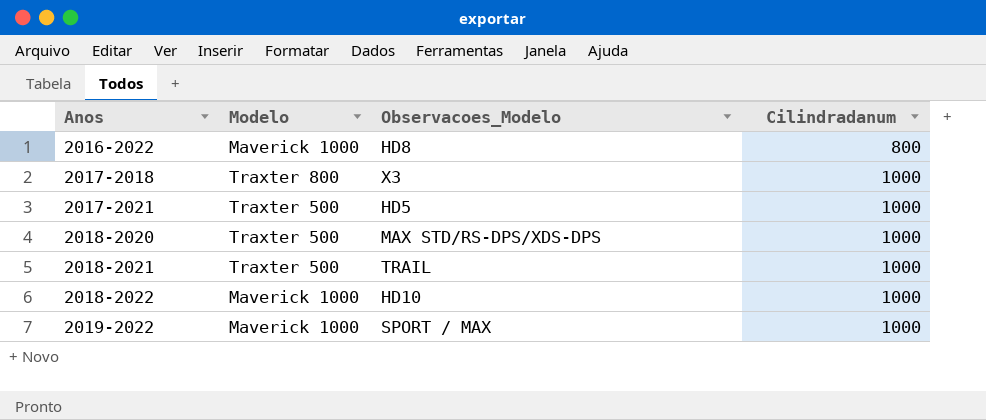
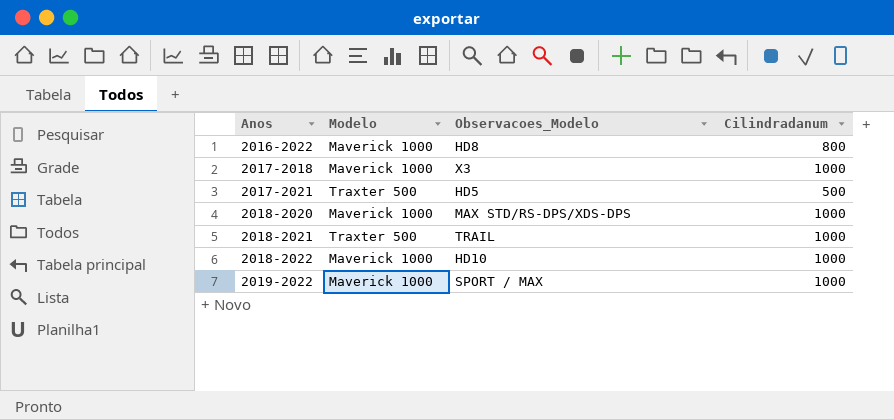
2017-2018 | Modelo: Traxter 800 -> Maverick 1000
2017-2021 | Cilindradanum: 1000 -> 500
2018-2020 | Modelo: Traxter 500 -> Maverick 1000

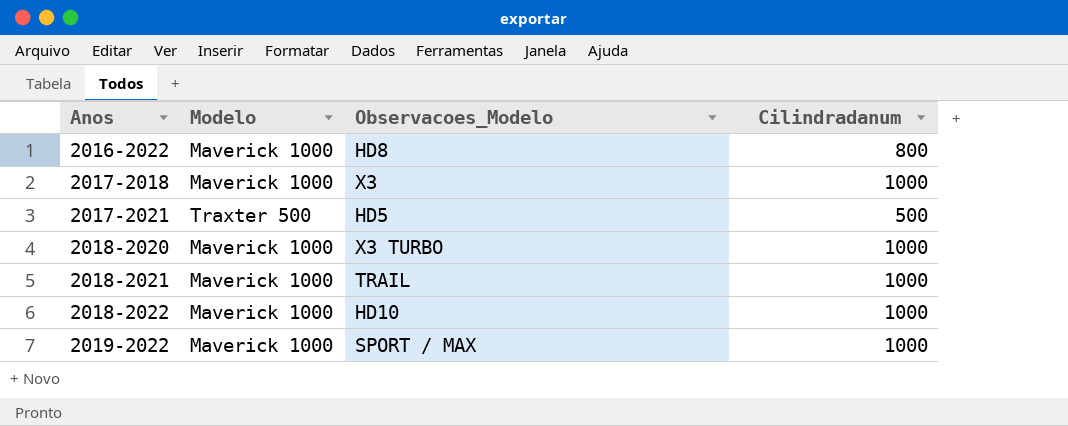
2018-2020 | Observacoes_Modelo: MAX STD/RS-DPS/XDS-DPS -> X3 TURBO
2018-2021 | Modelo: Traxter 500 -> Maverick 1000

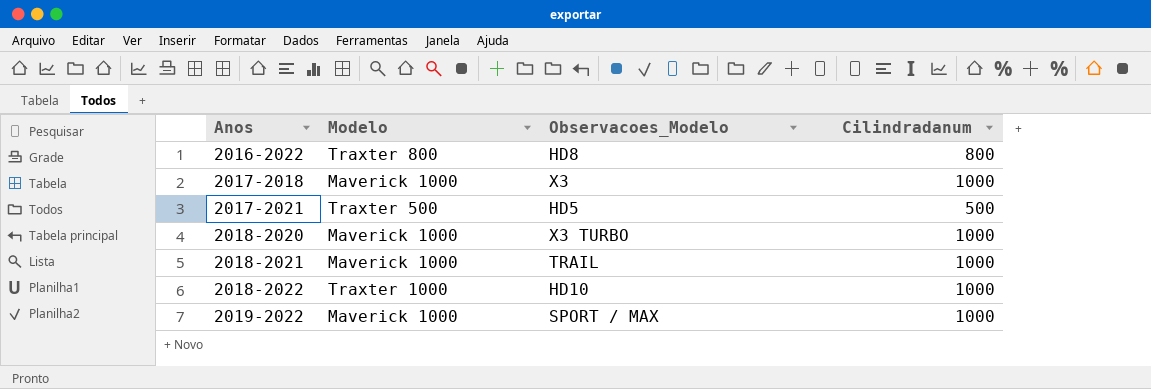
2016-2022 | Modelo: Maverick 1000 -> Traxter 800
2018-2022 | Modelo: Maverick 1000 -> Traxter 1000

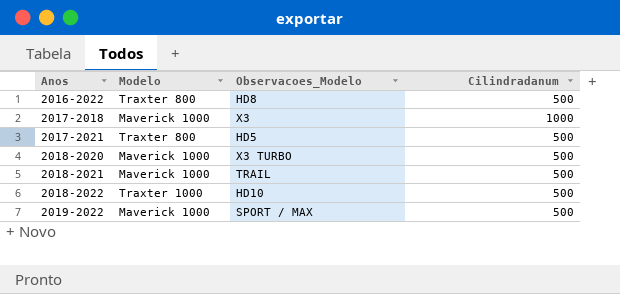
2016-2022 | Cilindradanum: 800 -> 500
2017-2021 | Modelo: Traxter 500 -> Traxter 800
2018-2020 | Cilindradanum: 1000 -> 500
2018-2021 | Cilindradanum: 1000 -> 500
2018-2022 | Cilindradanum: 1000 -> 500
2019-2022 | Cilindradanum: 1000 -> 500

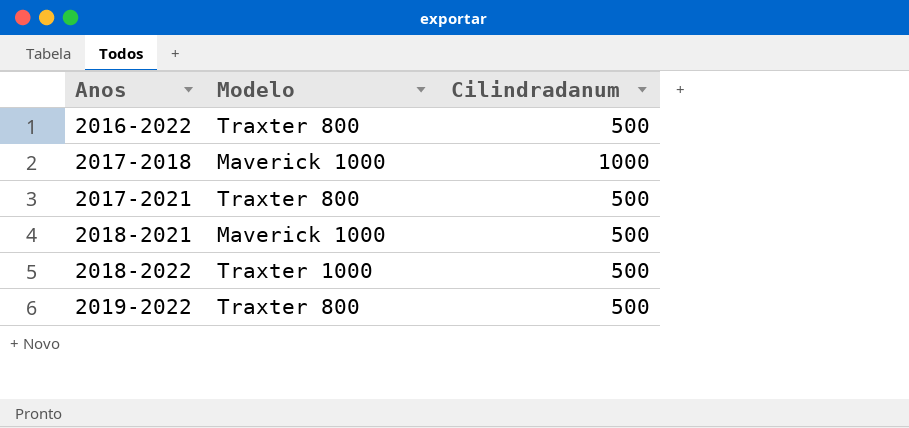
column Observacoes_Modelo | position: 3 -> none
row 2018-2020: Maverick 1000 | X3 TURBO | 500 -> none
2019-2022 | Modelo: Maverick 1000 -> Traxter 800

